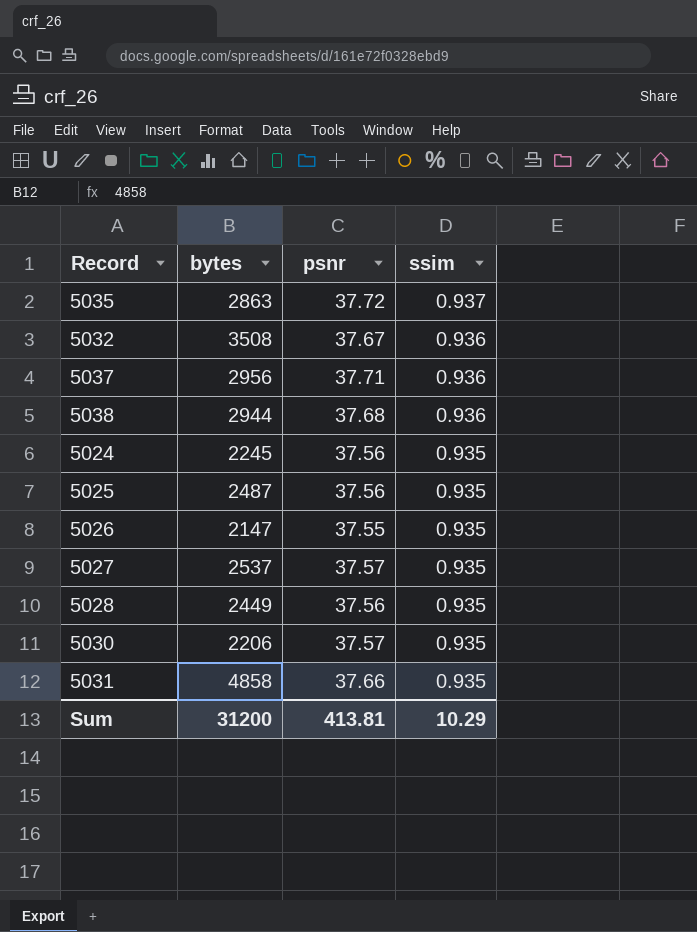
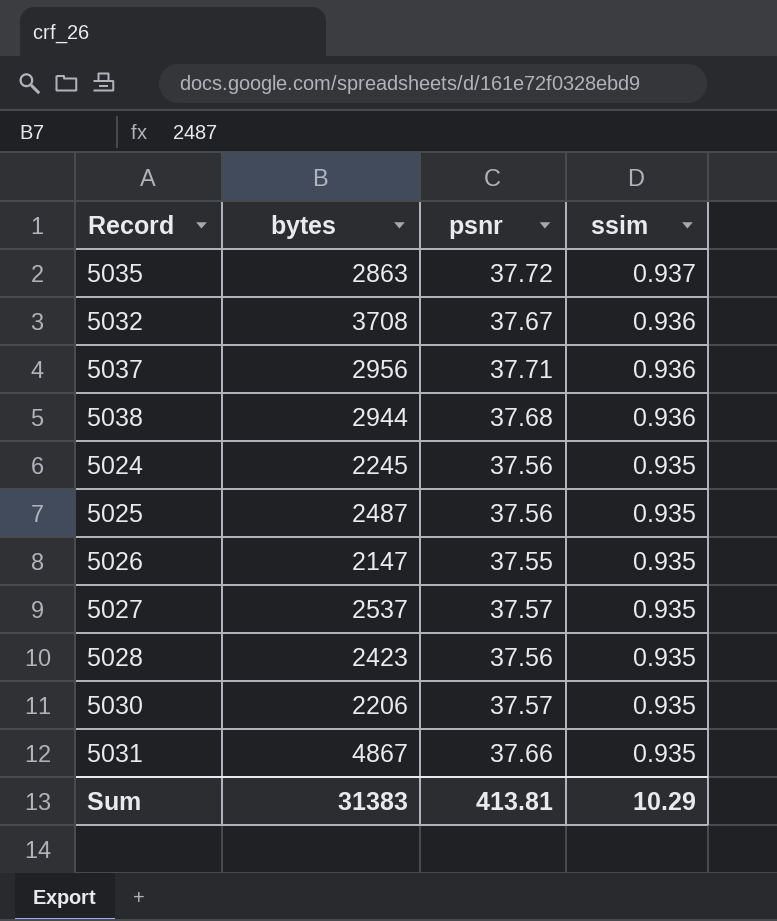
5032 | bytes: 3508 -> 3708
5028 | bytes: 2449 -> 2423
5031 | bytes: 4858 -> 4867
Sum | bytes: 31200 -> 31383

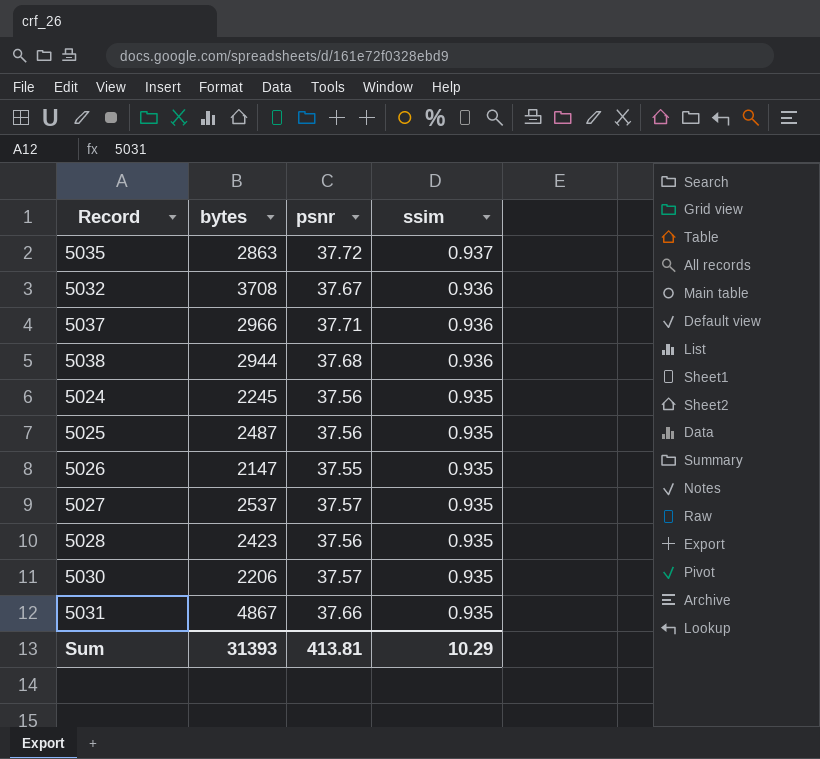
5037 | bytes: 2956 -> 2966
Sum | bytes: 31383 -> 31393

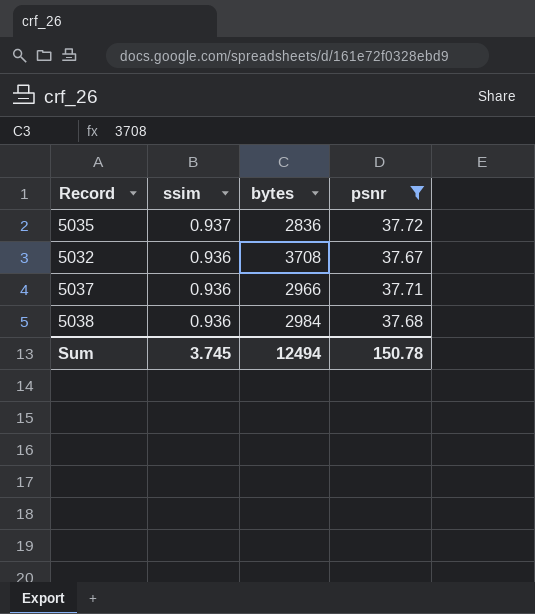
filter: none -> psnr >= 37.67
column ssim | position: 4 -> 2
5035 | bytes: 2863 -> 2836
5038 | bytes: 2944 -> 2984
Sum | ssim: 10.29 -> 3.745
Sum | bytes: 31393 -> 12494
Sum | psnr: 413.81 -> 150.78

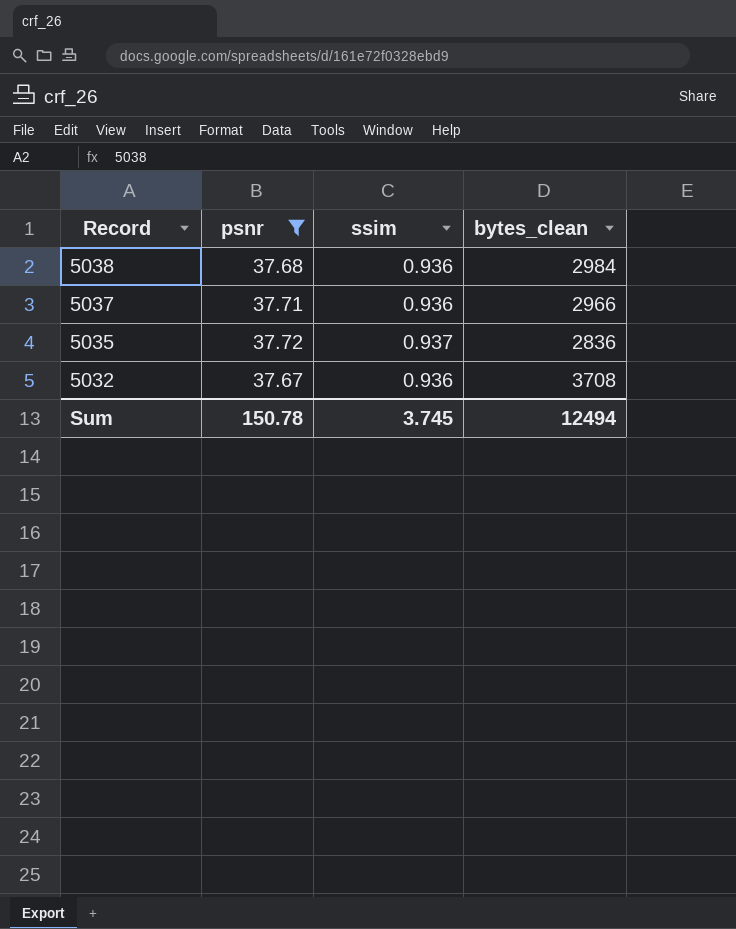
row order: ssim descending -> Record descending
column psnr | position: 4 -> 2
column name: bytes -> bytes_clean

